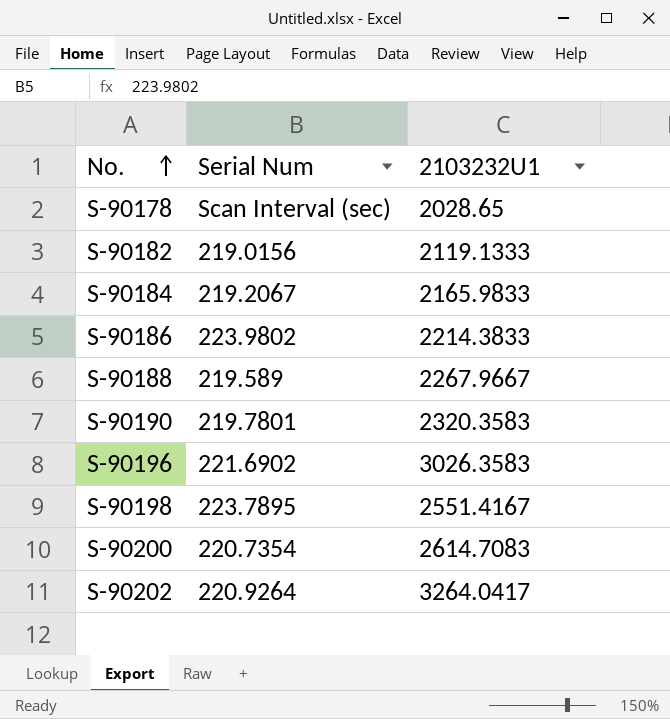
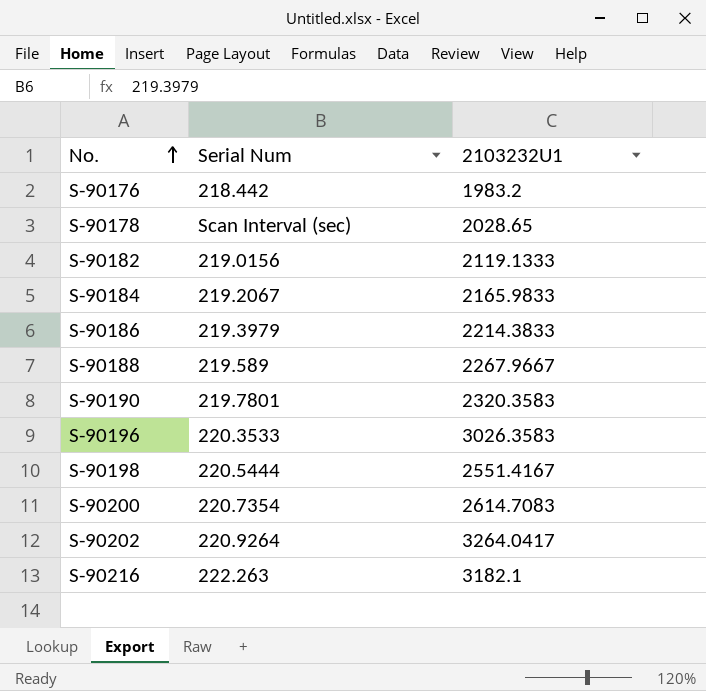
row S-90176: none -> 218.442 | 1983.2
S-90186 | Serial Num: 223.9802 -> 219.3979
S-90196 | Serial Num: 221.6902 -> 220.3533
S-90198 | Serial Num: 223.7895 -> 220.5444
row S-90216: none -> 222.263 | 3182.1

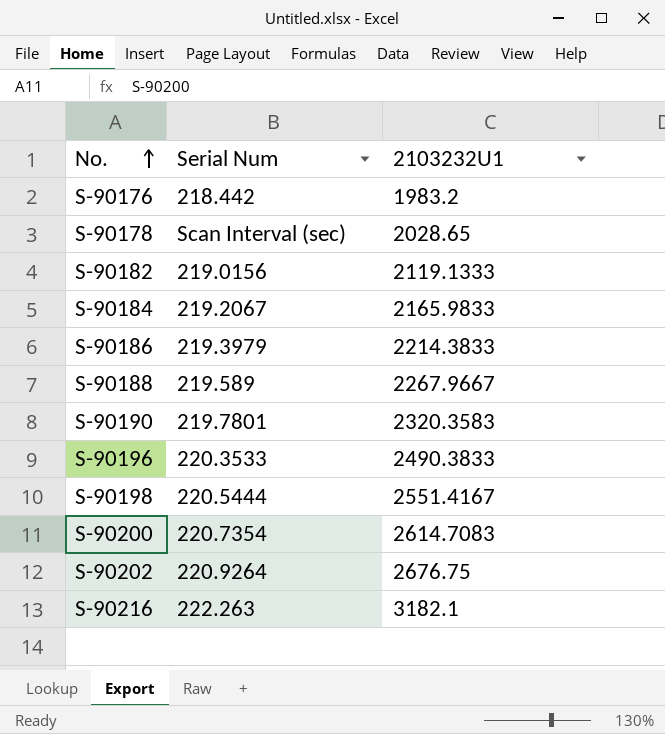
S-90196 | 2103232U1: 3026.3583 -> 2490.3833
S-90202 | 2103232U1: 3264.0417 -> 2676.75

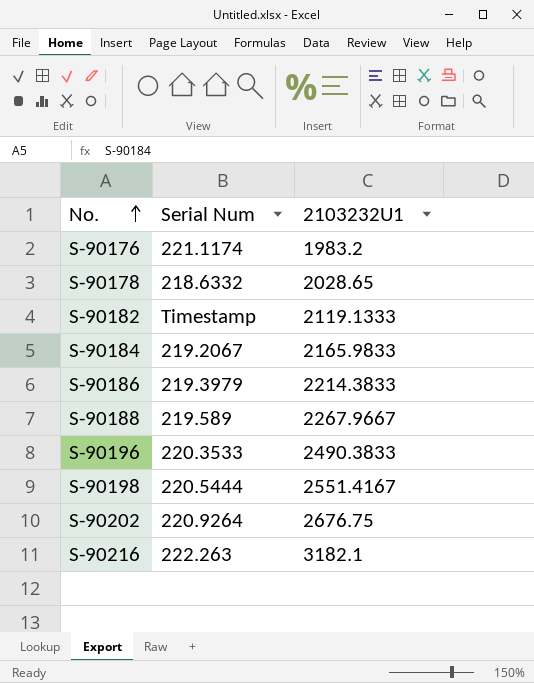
row S-90190: 219.7801 | 2320.3583 -> none
row S-90200: 220.7354 | 2614.7083 -> none
S-90176 | Serial Num: 218.442 -> 221.1174
S-90178 | Serial Num: Scan Interval (sec) -> 218.6332
S-90182 | Serial Num: 219.0156 -> Timestamp

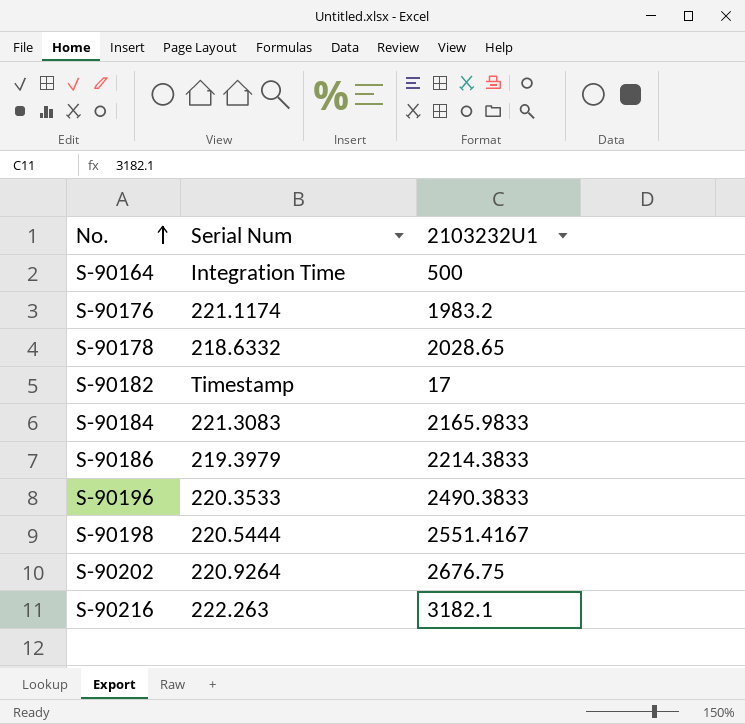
row S-90188: 219.589 | 2267.9667 -> none
row S-90164: none -> Integration Time | 500
S-90182 | 2103232U1: 2119.1333 -> 17
S-90184 | Serial Num: 219.2067 -> 221.3083

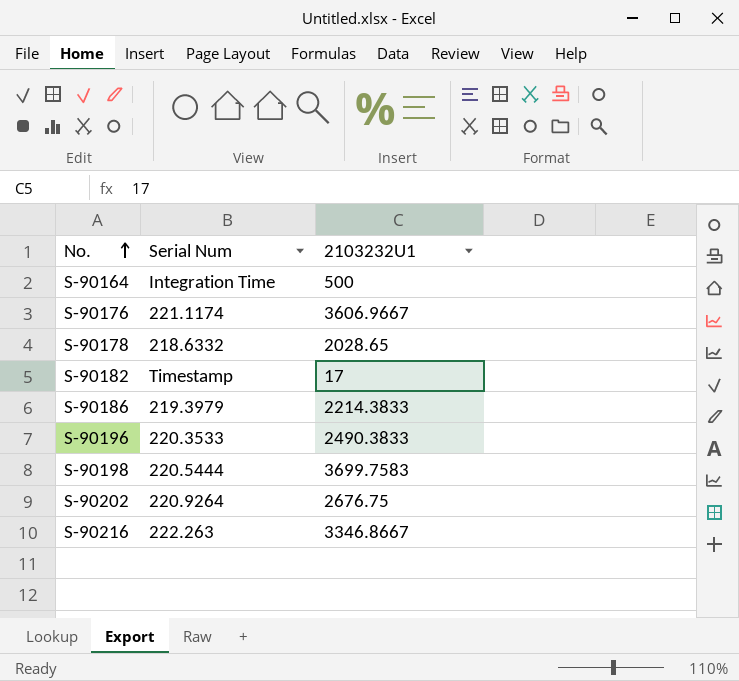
row S-90184: 221.3083 | 2165.9833 -> none
S-90176 | 2103232U1: 1983.2 -> 3606.9667
S-90198 | 2103232U1: 2551.4167 -> 3699.7583
S-90216 | 2103232U1: 3182.1 -> 3346.8667

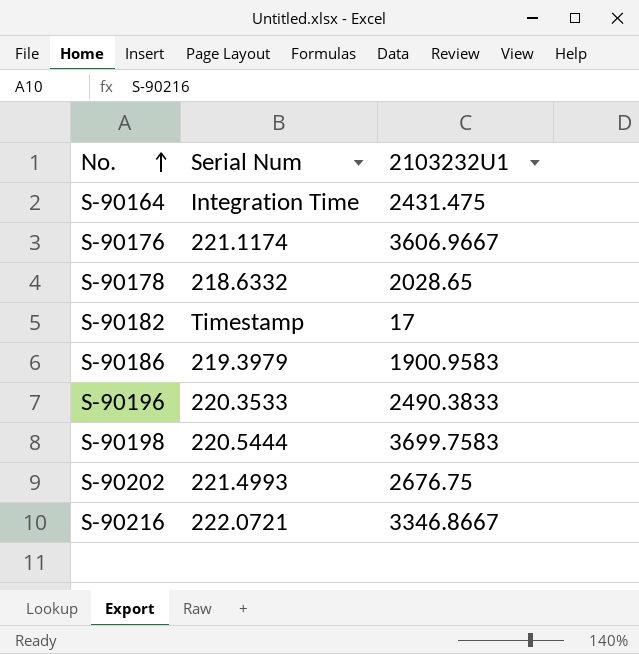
S-90164 | 2103232U1: 500 -> 2431.475
S-90186 | 2103232U1: 2214.3833 -> 1900.9583
S-90202 | Serial Num: 220.9264 -> 221.4993
S-90216 | Serial Num: 222.263 -> 222.0721

